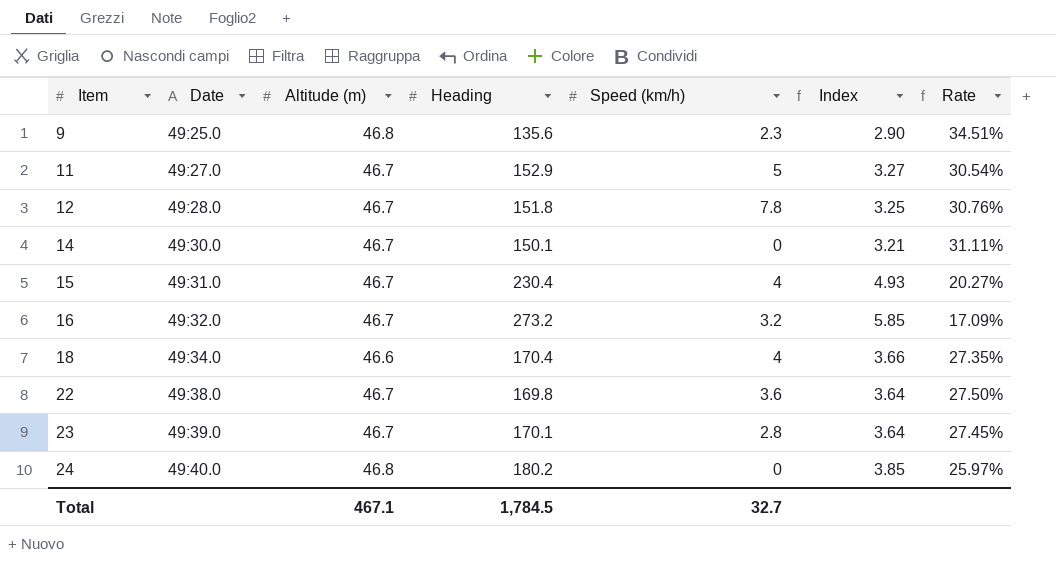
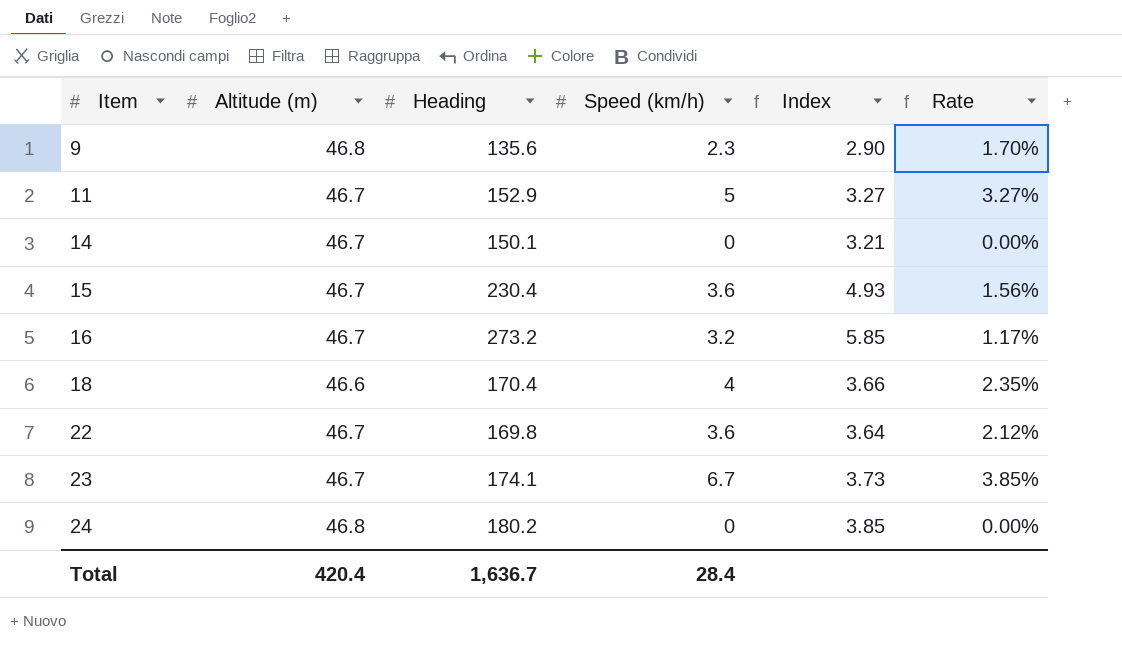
column Date | position: 2 -> none
column Rate | formula: [Altitude (m)] / [Heading] -> [Speed (km/h)] / [Heading]
row 12: 49:28.0 | 46.7 | 151.8 | 7.8 | 3.25 | 30.76% -> none
15 | Speed (km/h): 4 -> 3.6
23 | Heading: 170.1 -> 174.1
23 | Speed (km/h): 2.8 -> 6.7
23 | Index: 3.64 -> 3.73
Total | Altitude (m): 467.1 -> 420.4
Total | Heading: 1,784.5 -> 1,636.7
Total | Speed (km/h): 32.7 -> 28.4

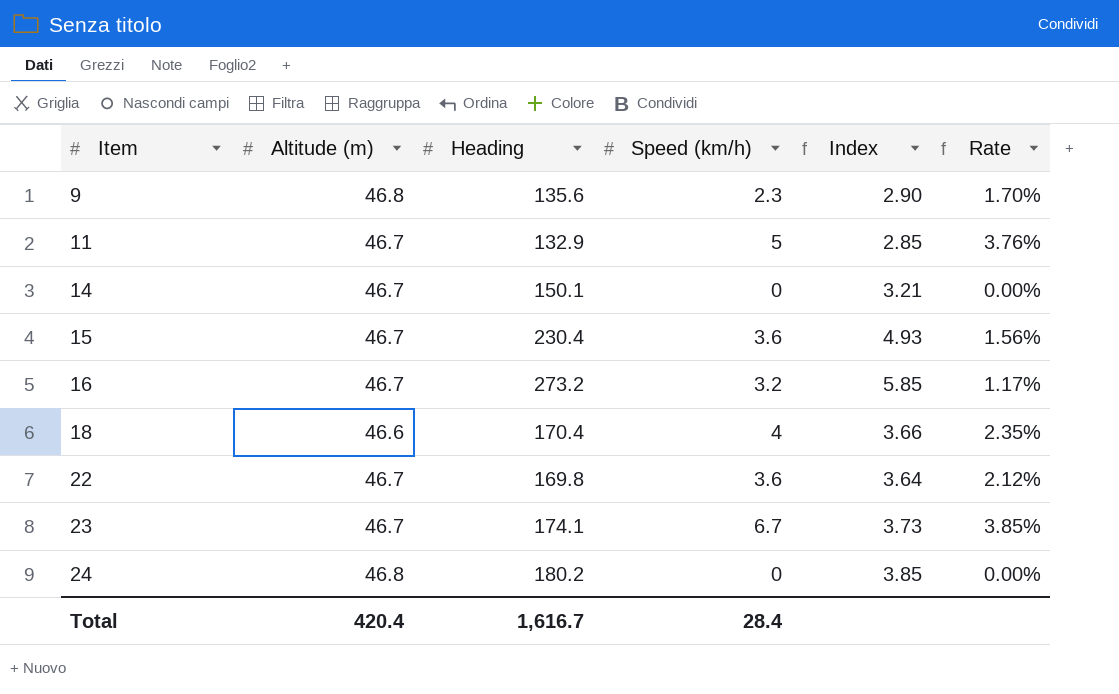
11 | Heading: 152.9 -> 132.9
11 | Index: 3.27 -> 2.85
11 | Rate: 3.27% -> 3.76%
Total | Heading: 1,636.7 -> 1,616.7

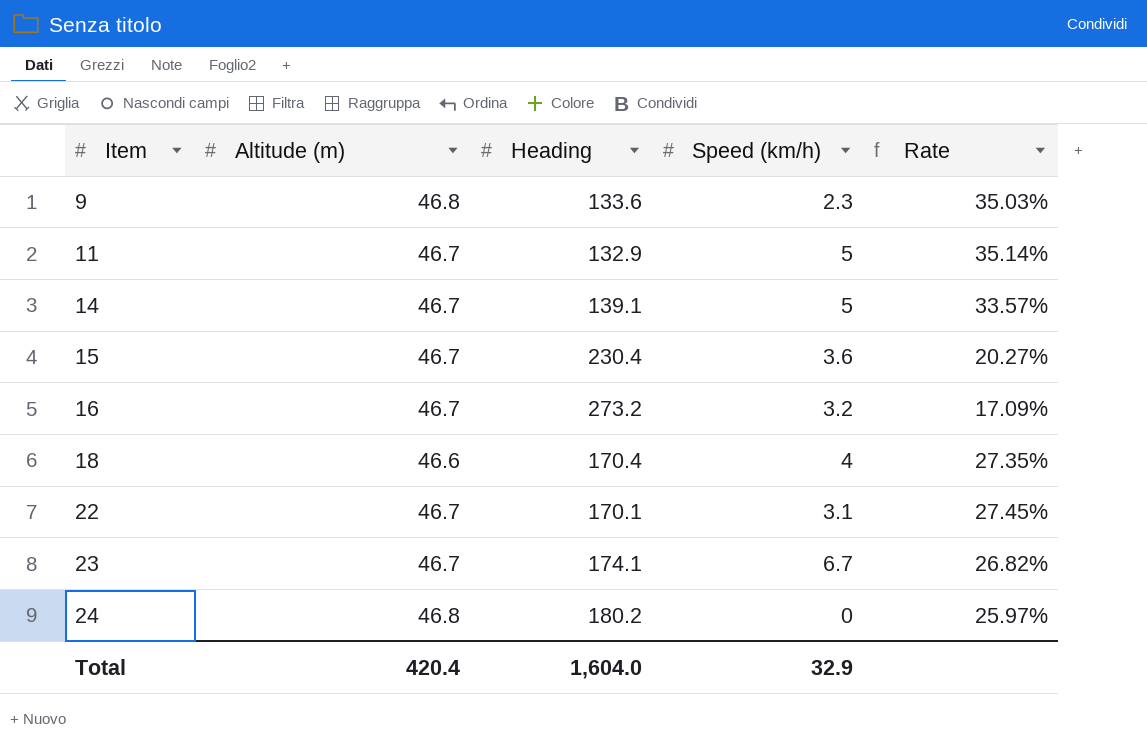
column Index | formula: [Heading] / [Altitude (m)] -> none
column Rate | formula: [Speed (km/h)] / [Heading] -> [Altitude (m)] / [Heading]
9 | Heading: 135.6 -> 133.6
14 | Heading: 150.1 -> 139.1
14 | Speed (km/h): 0 -> 5
22 | Heading: 169.8 -> 170.1
22 | Speed (km/h): 3.6 -> 3.1
Total | Heading: 1,616.7 -> 1,604.0
Total | Speed (km/h): 28.4 -> 32.9

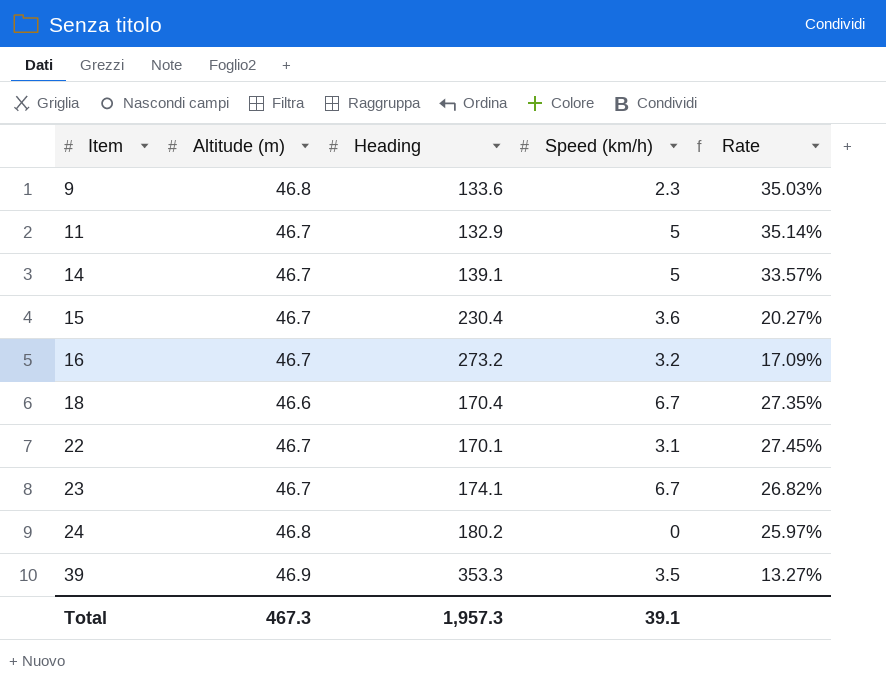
18 | Speed (km/h): 4 -> 6.7
row 39: none -> 46.9 | 353.3 | 3.5 | 13.27%
Total | Altitude (m): 420.4 -> 467.3
Total | Heading: 1,604.0 -> 1,957.3
Total | Speed (km/h): 32.9 -> 39.1

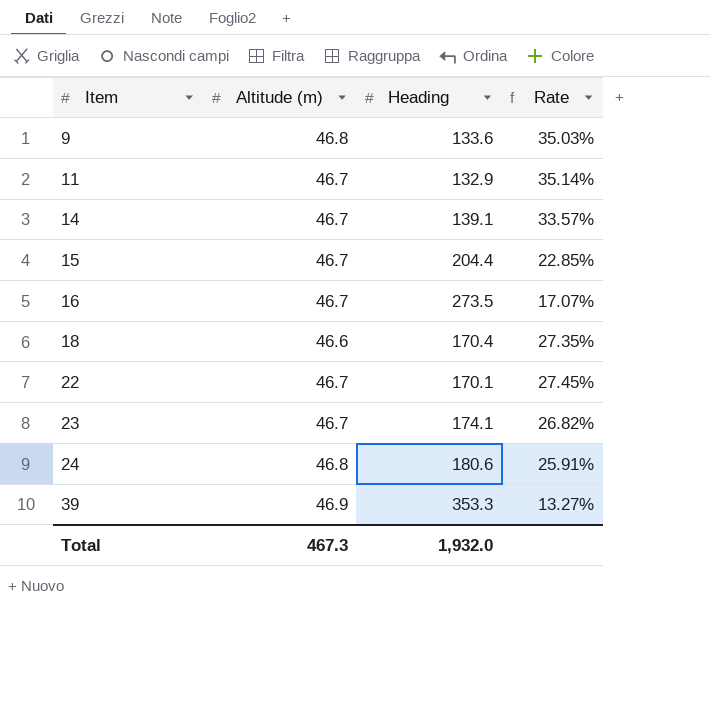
column Speed (km/h) | position: 4 -> none
15 | Heading: 230.4 -> 204.4
15 | Rate: 20.27% -> 22.85%
16 | Heading: 273.2 -> 273.5
16 | Rate: 17.09% -> 17.07%
24 | Heading: 180.2 -> 180.6
24 | Rate: 25.97% -> 25.91%
Total | Heading: 1,957.3 -> 1,932.0

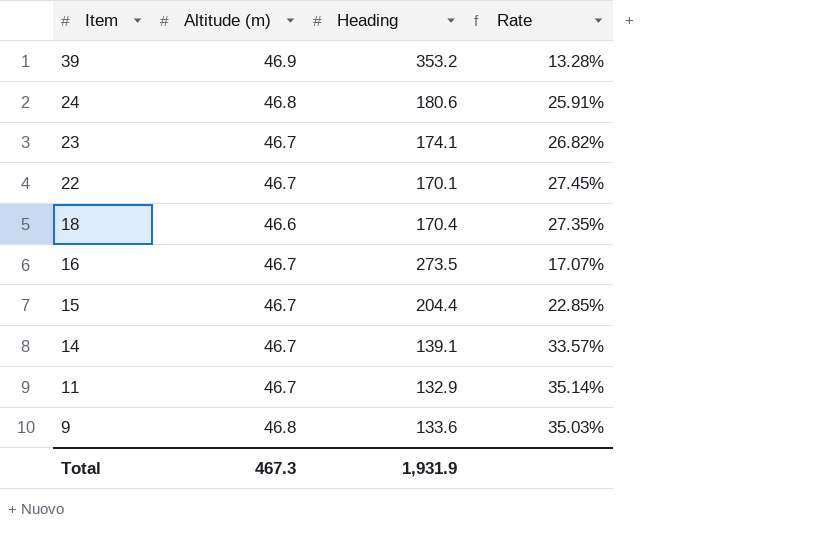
row order: Item ascending -> Item descending
39 | Heading: 353.3 -> 353.2
39 | Rate: 13.27% -> 13.28%
Total | Heading: 1,932.0 -> 1,931.9

